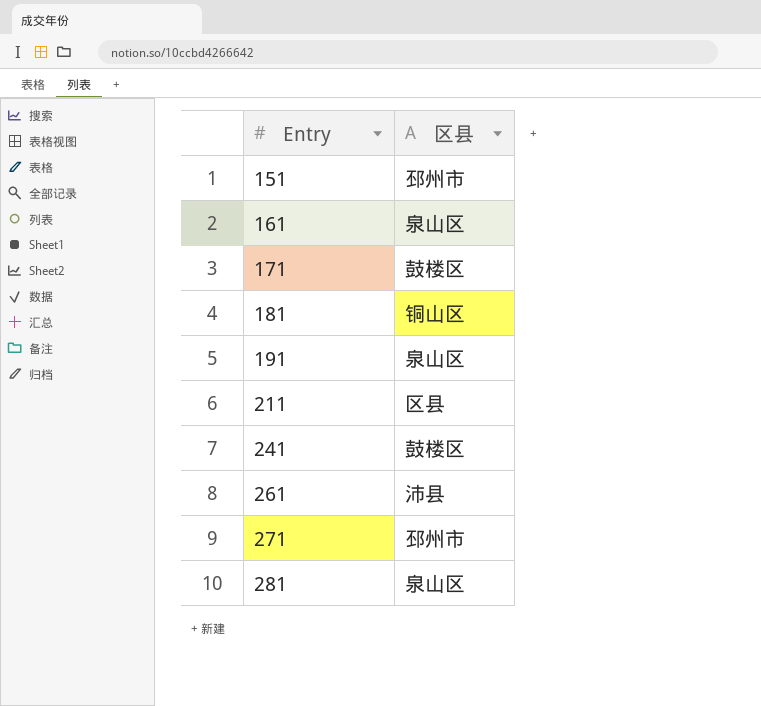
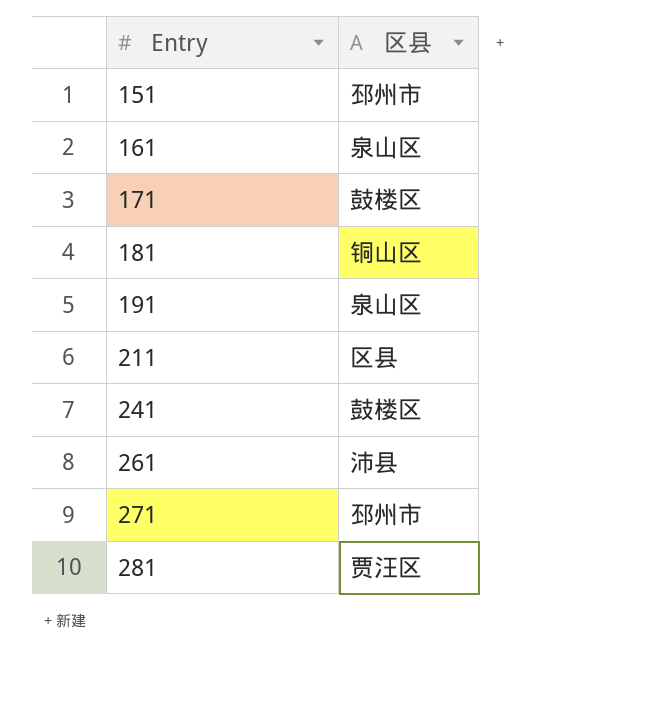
281 | 区县: 泉山区 -> 贾汪区

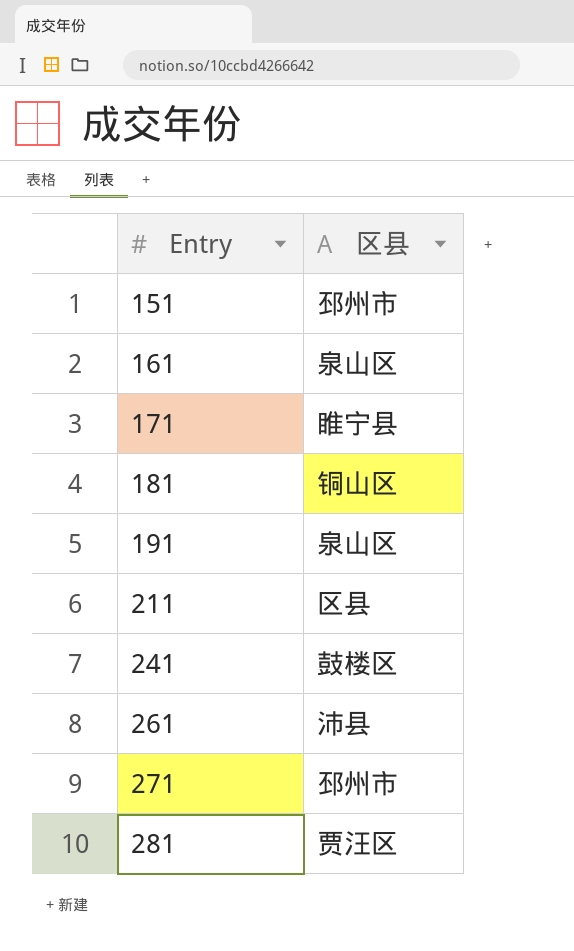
171 | 区县: 鼓楼区 -> 睢宁县

